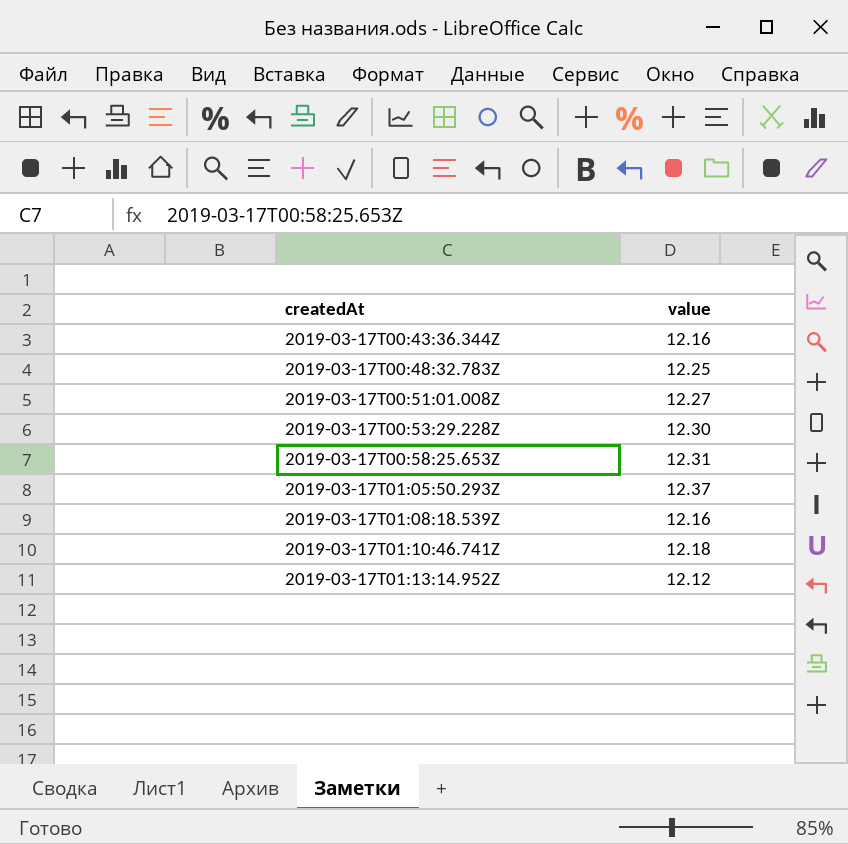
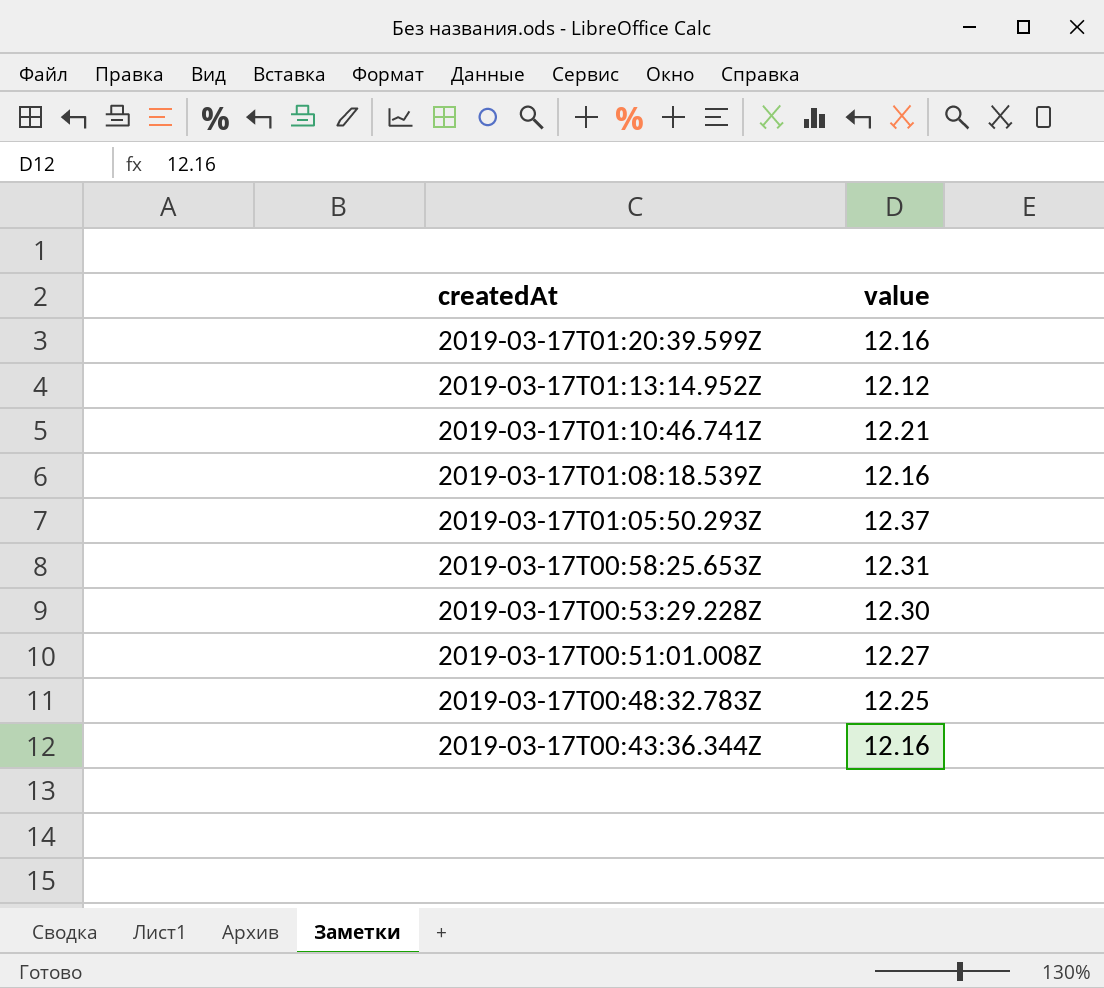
row order: createdAt ascending -> createdAt descending
row 2019-03-17T01:20:39.599Z: none -> 12.16
2019-03-17T01:10:46.741Z | value: 12.18 -> 12.21

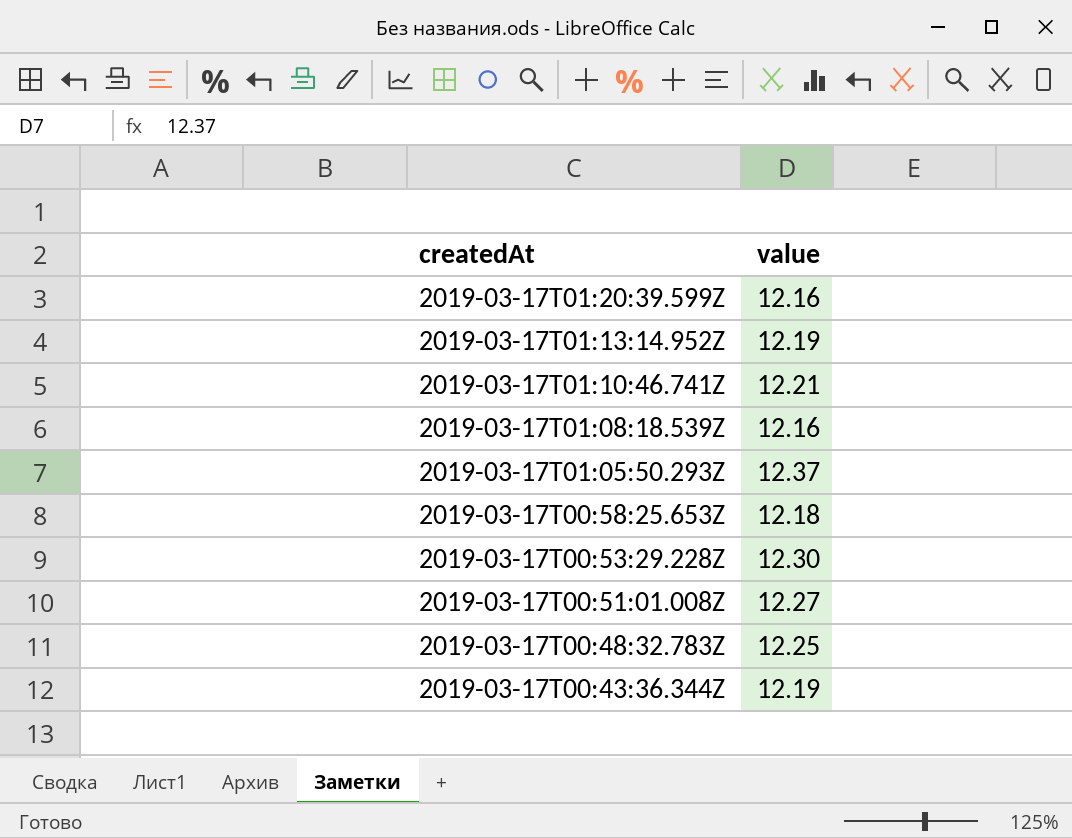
2019-03-17T01:13:14.952Z | value: 12.12 -> 12.19
2019-03-17T00:58:25.653Z | value: 12.31 -> 12.18
2019-03-17T00:43:36.344Z | value: 12.16 -> 12.19

